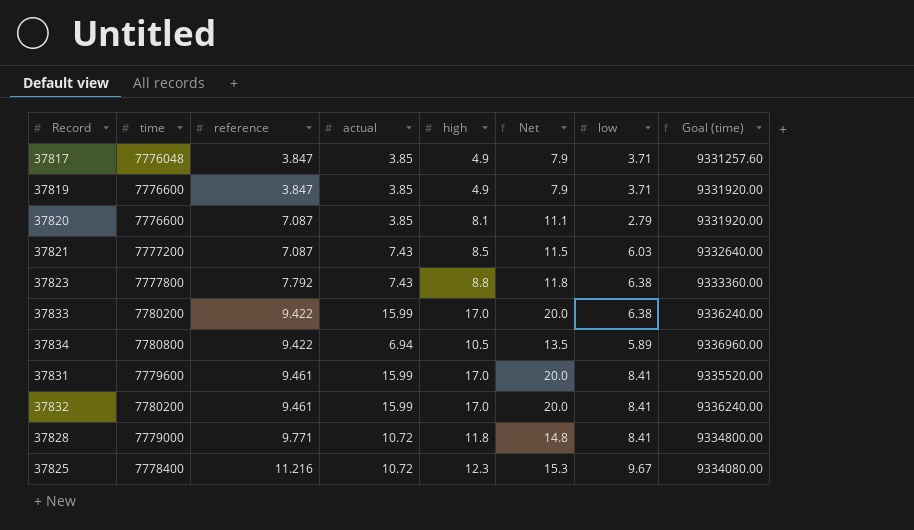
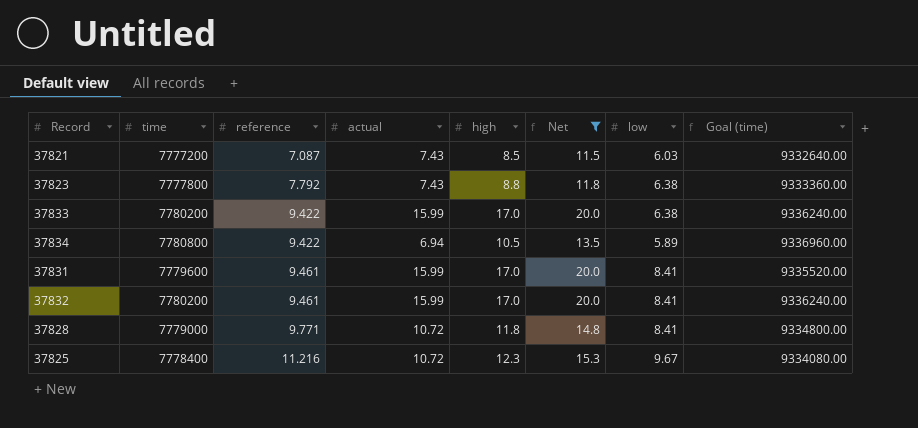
filter: none -> Net >= 11.5

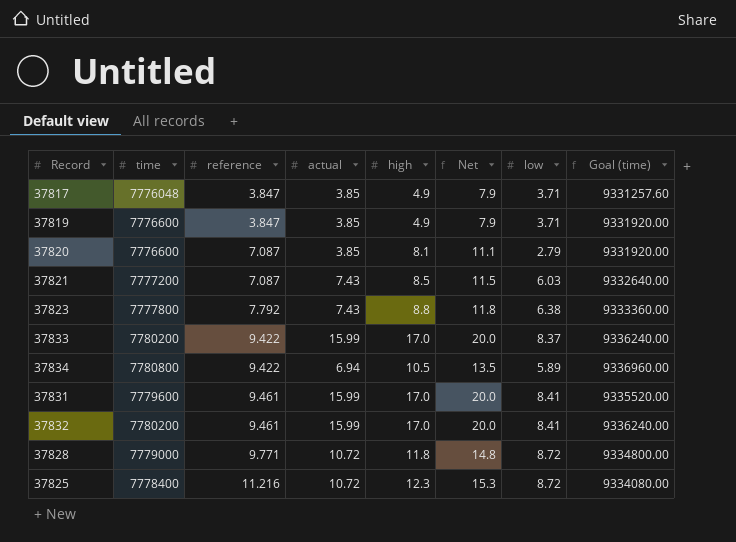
filter: Net >= 11.5 -> none
37833 | low: 6.38 -> 8.37
37828 | low: 8.41 -> 8.72
37825 | low: 9.67 -> 8.72

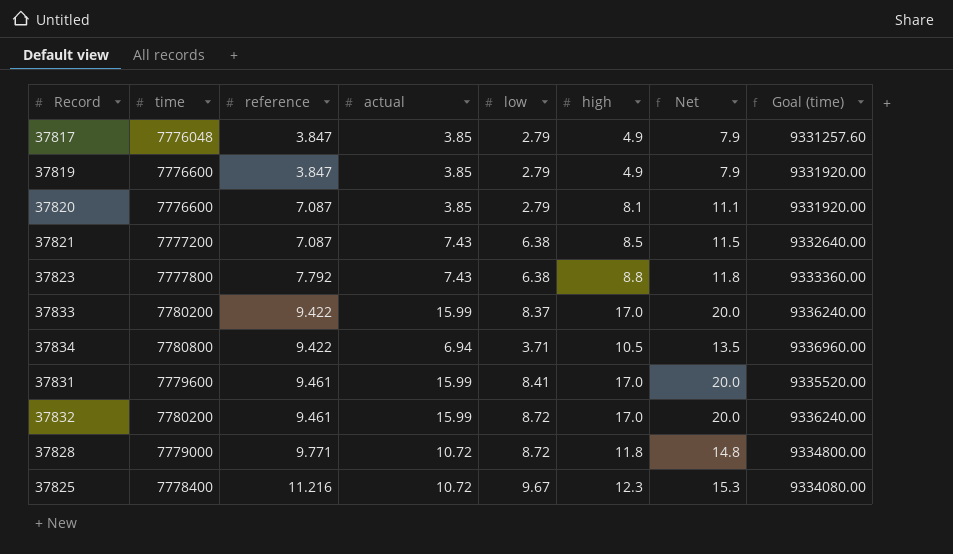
column low | position: 7 -> 5
37817 | low: 3.71 -> 2.79
37819 | low: 3.71 -> 2.79
37821 | low: 6.03 -> 6.38
37834 | low: 5.89 -> 3.71
37832 | low: 8.41 -> 8.72
37825 | low: 8.72 -> 9.67

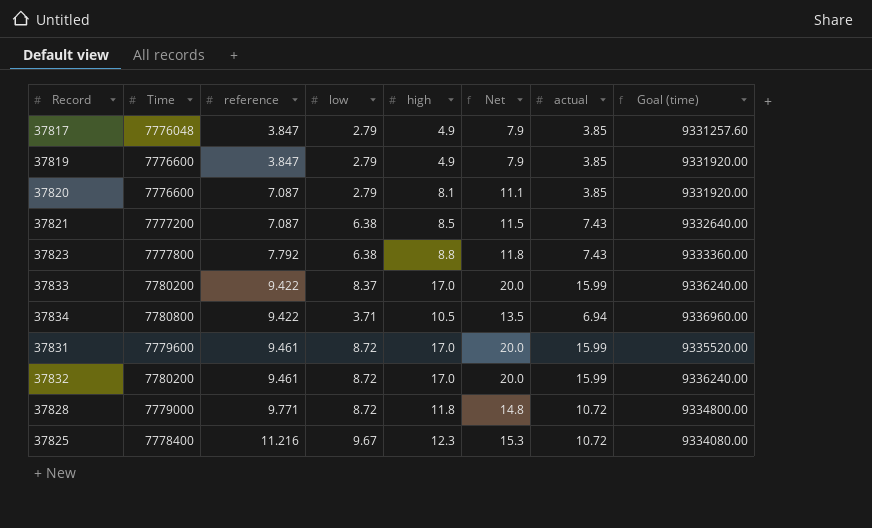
column name: time -> Time
column actual | position: 4 -> 7
37831 | low: 8.41 -> 8.72

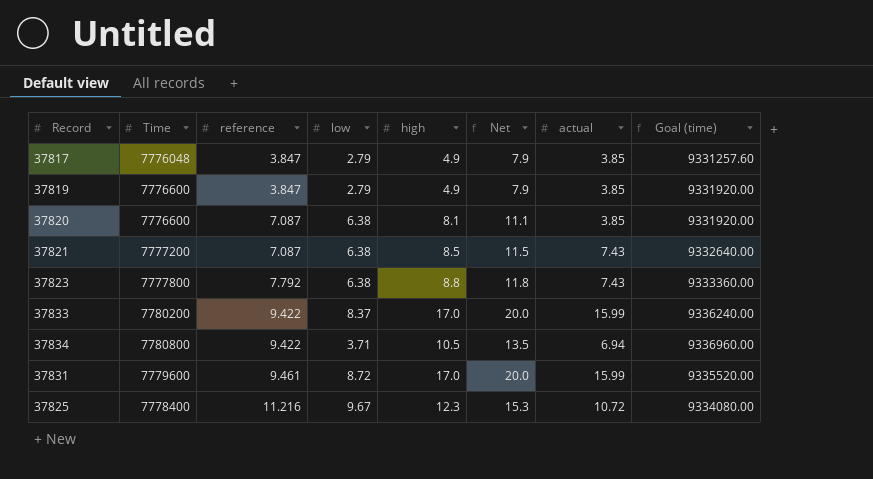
row 37832: 7780200 | 9.461 | 8.72 | 17.0 | 20.0 | 15.99 | 9336240.00 -> none
row 37828: 7779000 | 9.771 | 8.72 | 11.8 | 14.8 | 10.72 | 9334800.00 -> none
37820 | low: 2.79 -> 6.38

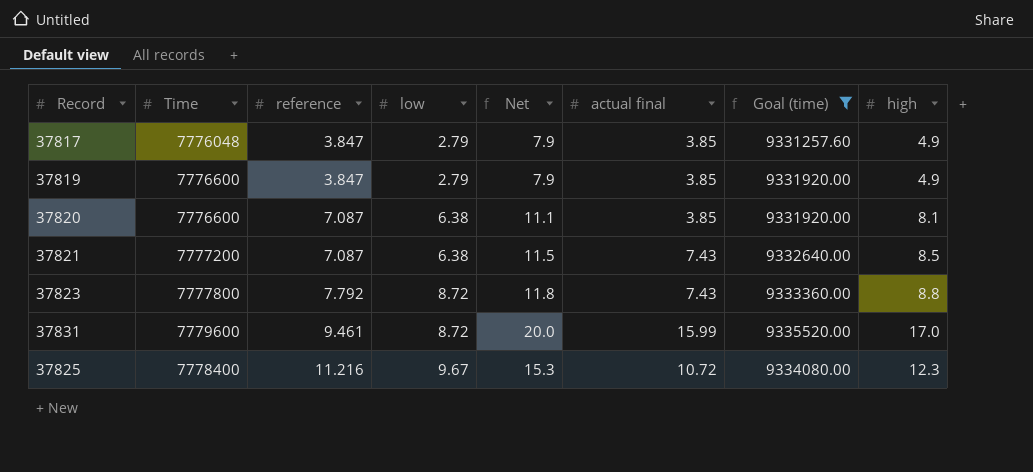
filter: none -> Goal (time) <= 9335520.00
column name: actual -> actual final
column high | position: 5 -> 8
37823 | low: 6.38 -> 8.72

